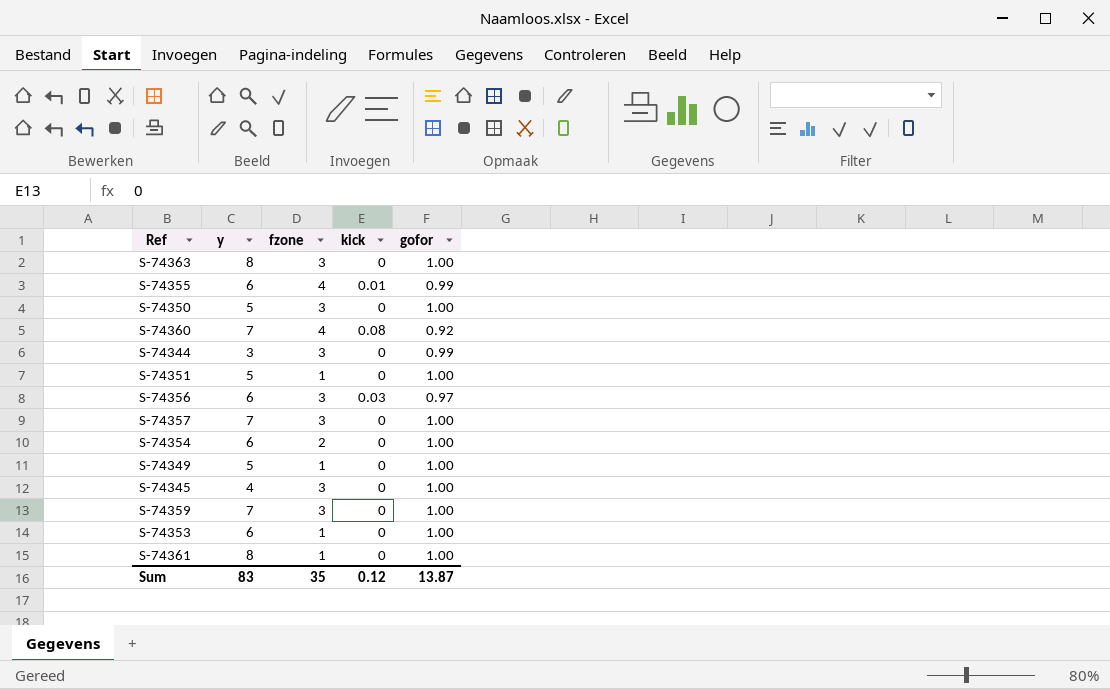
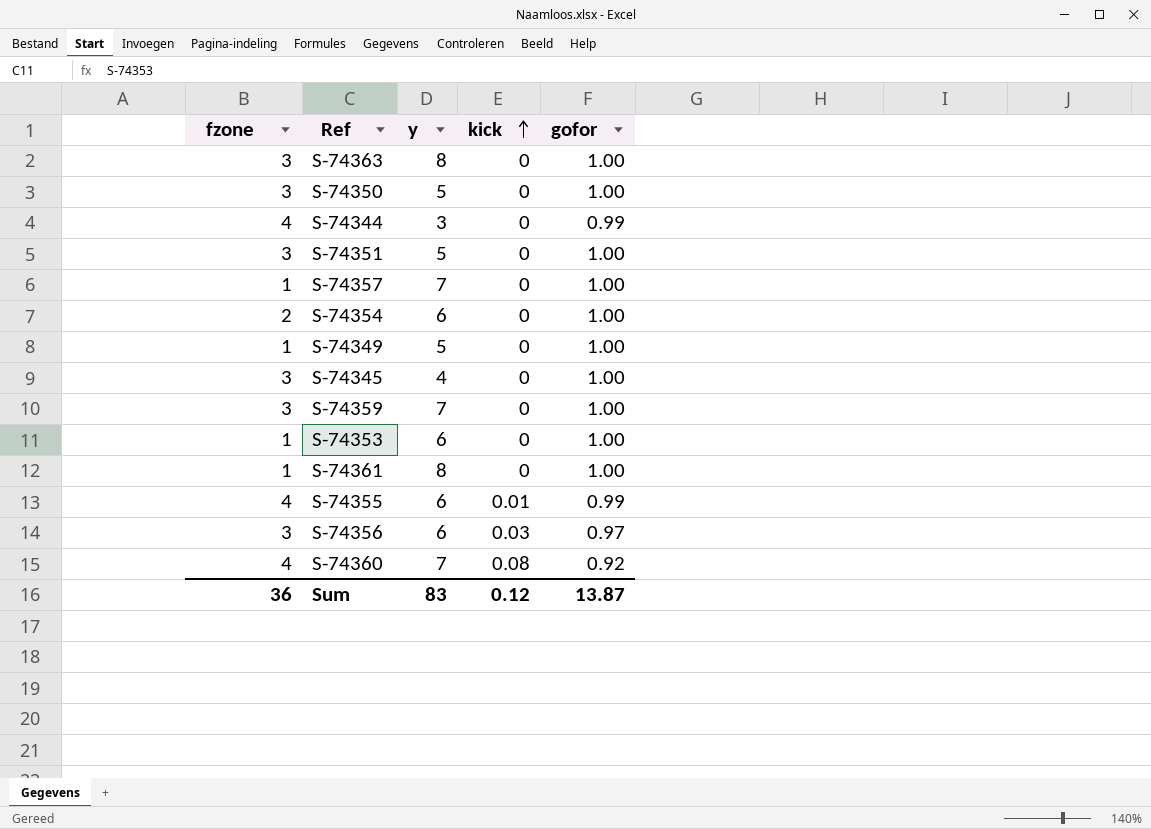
row order: none -> kick ascending
column fzone | position: 3 -> 1
S-74344 | fzone: 3 -> 4
S-74351 | fzone: 1 -> 3
S-74357 | fzone: 3 -> 1
Sum | fzone: 35 -> 36

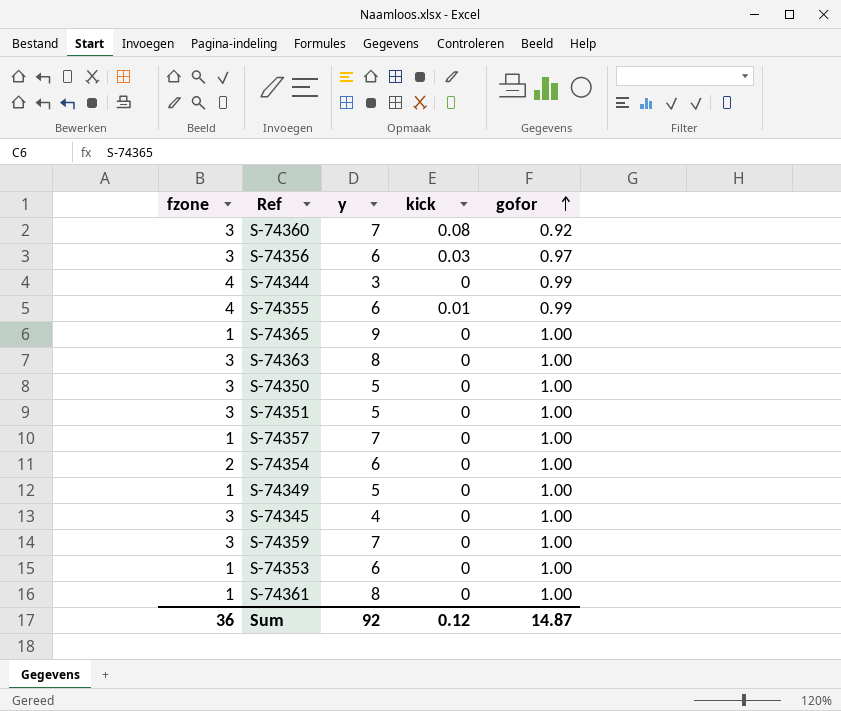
row order: kick ascending -> gofor ascending
S-74360 | fzone: 4 -> 3
row S-74365: none -> 1 | 9 | 0 | 1.00
Sum | y: 83 -> 92
Sum | gofor: 13.87 -> 14.87

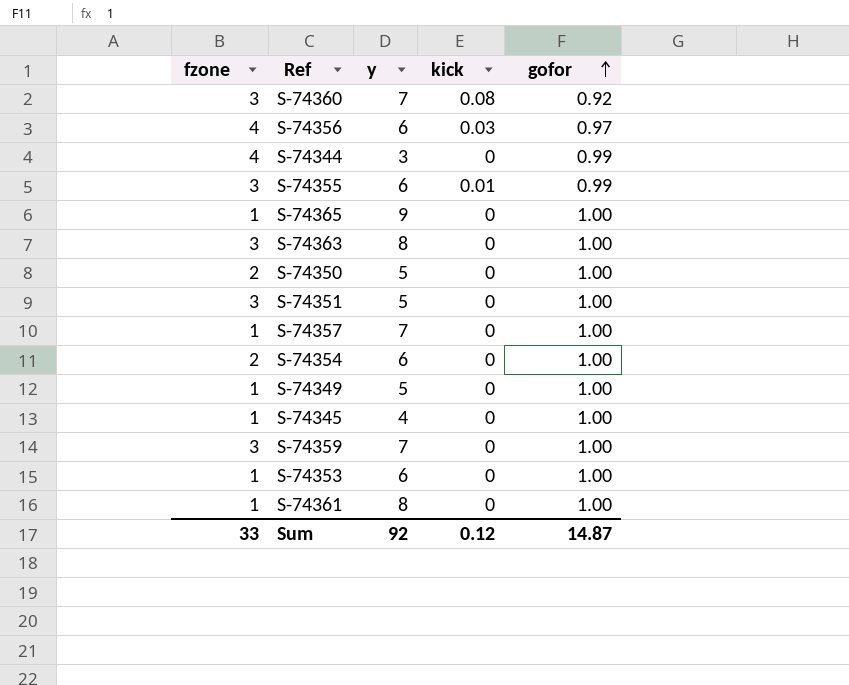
S-74356 | fzone: 3 -> 4
S-74355 | fzone: 4 -> 3
S-74350 | fzone: 3 -> 2
S-74345 | fzone: 3 -> 1
Sum | fzone: 36 -> 33

